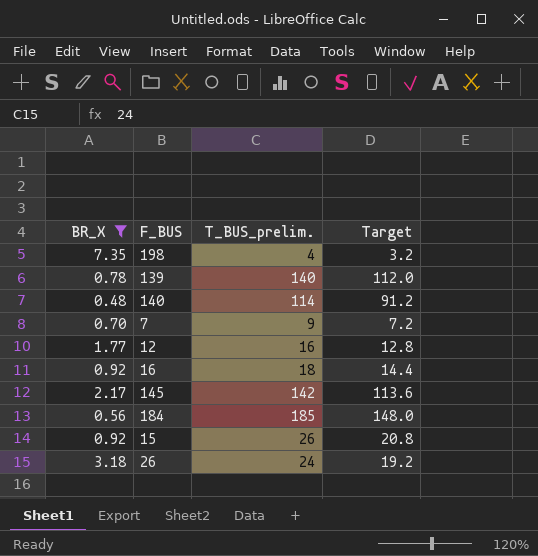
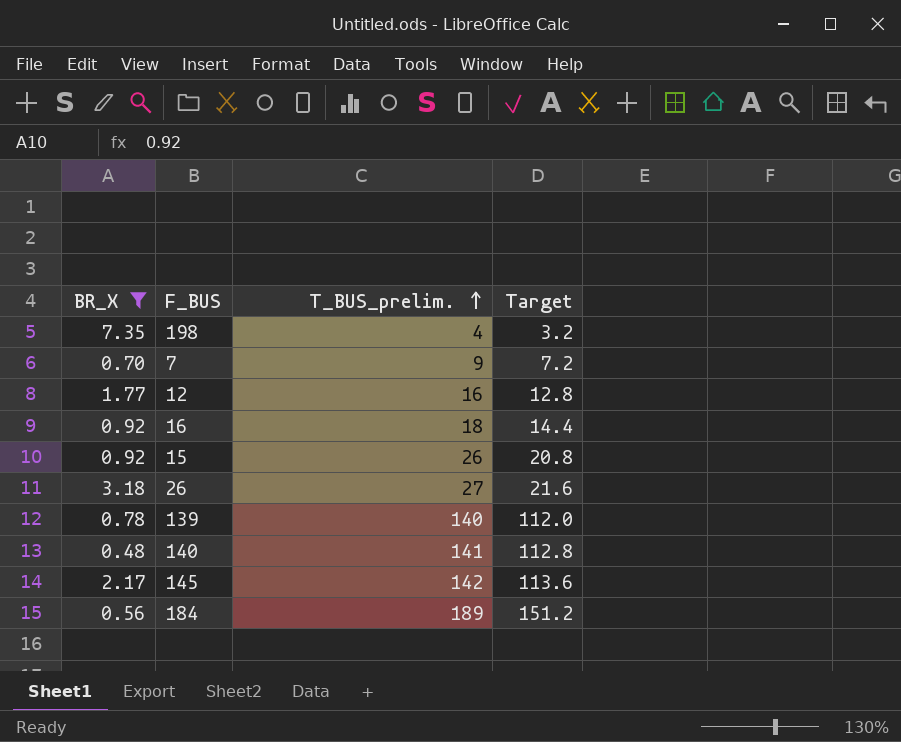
row order: none -> T_BUS_prelim. ascending
26 | T_BUS_prelim.: 24 -> 27
26 | Target: 19.2 -> 21.6
140 | T_BUS_prelim.: 114 -> 141
140 | Target: 91.2 -> 112.8
184 | T_BUS_prelim.: 185 -> 189
184 | Target: 148.0 -> 151.2

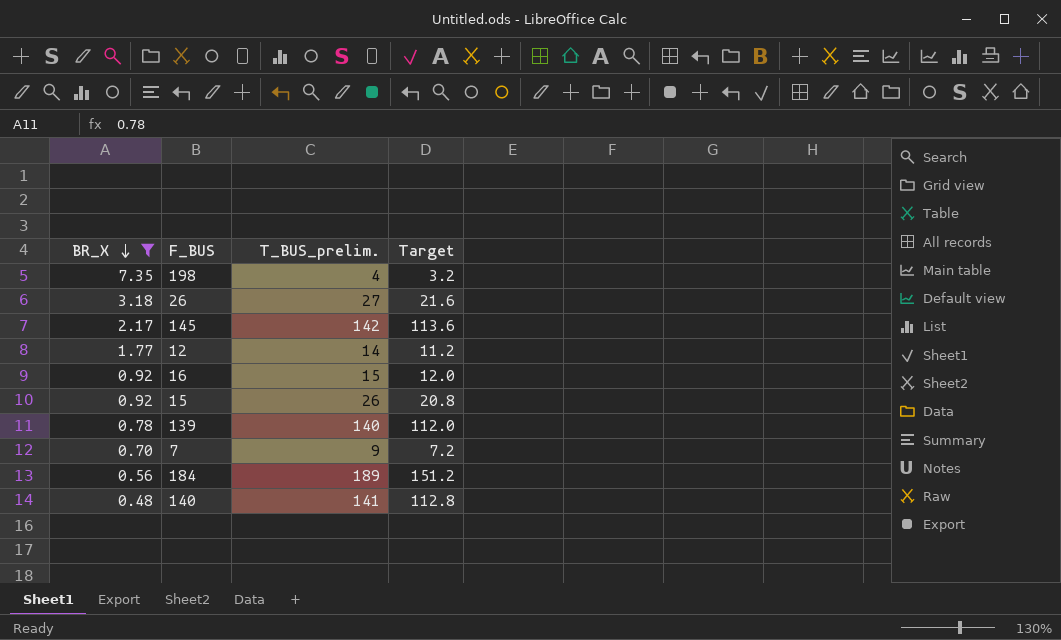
row order: T_BUS_prelim. ascending -> BR_X descending
12 | T_BUS_prelim.: 16 -> 14
12 | Target: 12.8 -> 11.2
16 | T_BUS_prelim.: 18 -> 15
16 | Target: 14.4 -> 12.0

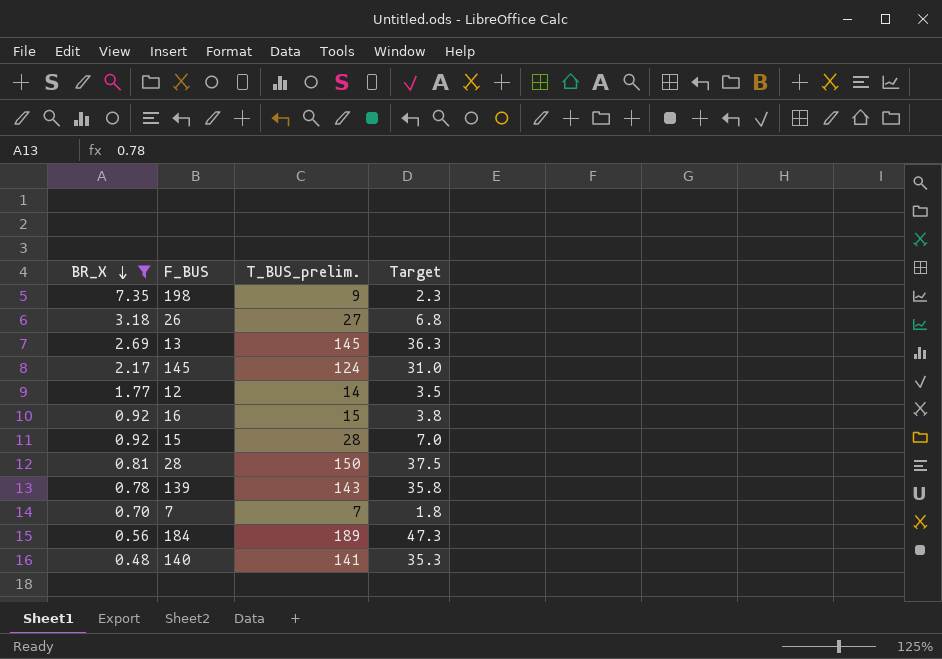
column Target | formula: [T_BUS_prelim.] * 0.8 -> [T_BUS_prelim.] * 0.25
198 | T_BUS_prelim.: 4 -> 9
row 13: none -> 2.69 | 145 | 36.3
145 | T_BUS_prelim.: 142 -> 124
15 | T_BUS_prelim.: 26 -> 28
row 28: none -> 0.81 | 150 | 37.5
139 | T_BUS_prelim.: 140 -> 143
7 | T_BUS_prelim.: 9 -> 7

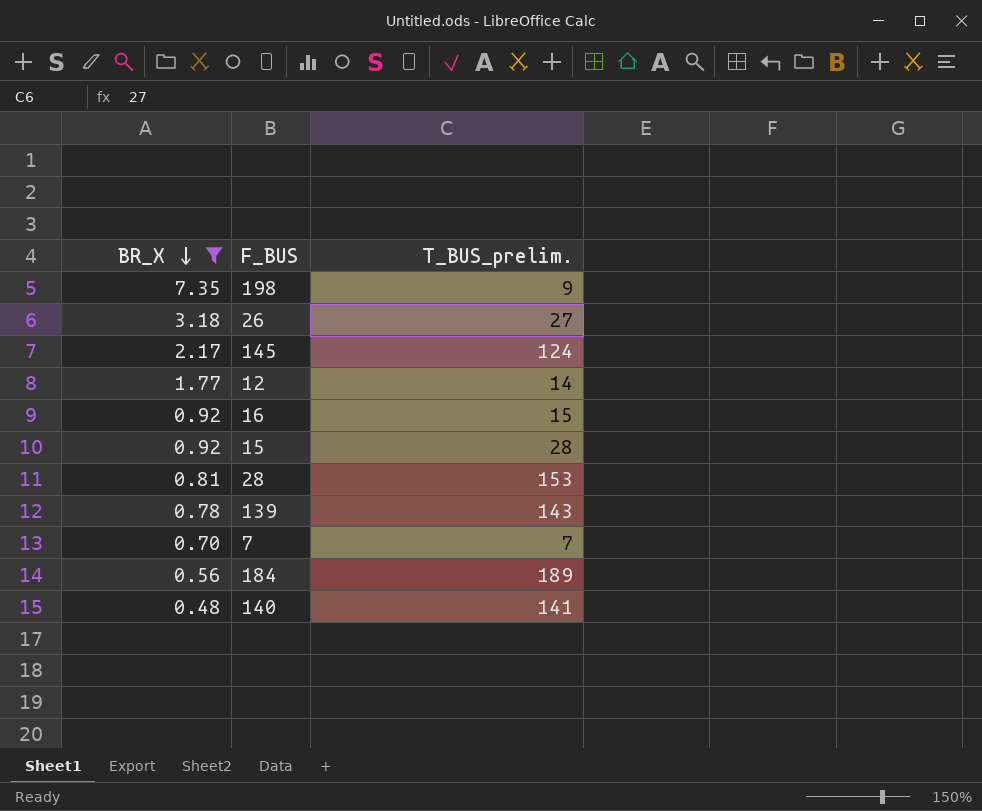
column Target | formula: [T_BUS_prelim.] * 0.25 -> none
row 13: 2.69 | 145 | 36.3 -> none
28 | T_BUS_prelim.: 150 -> 153

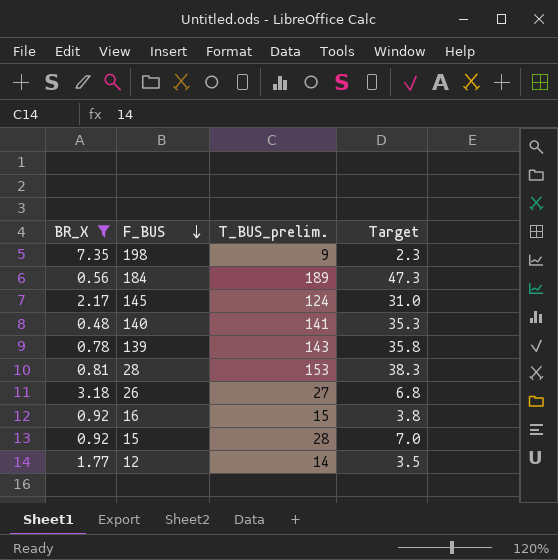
row order: BR_X descending -> F_BUS descending
column Target | formula: none -> [T_BUS_prelim.] * 0.25
row 7: 0.70 | 7 -> none

